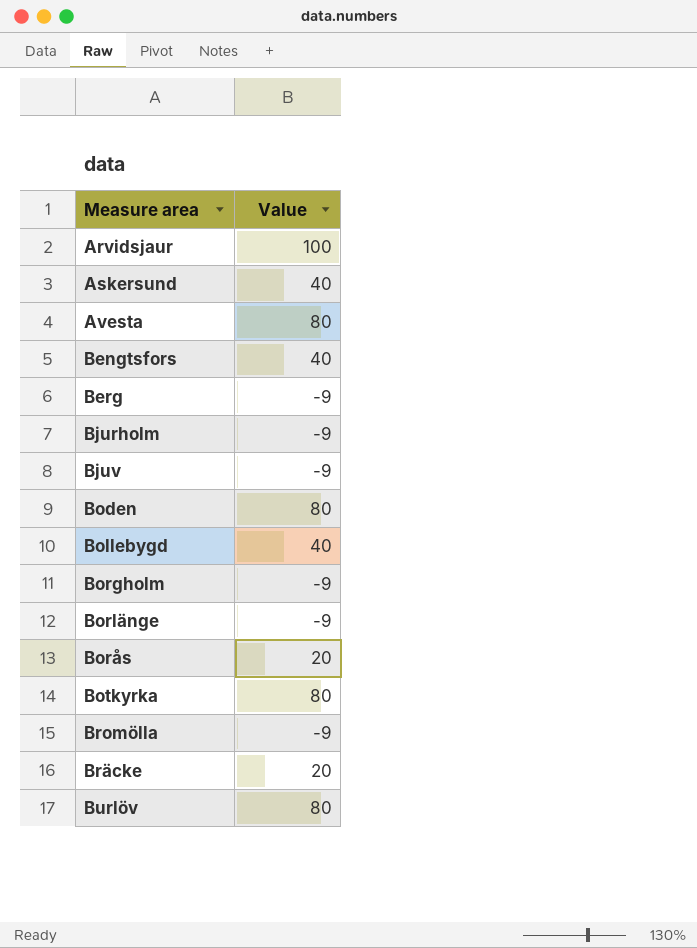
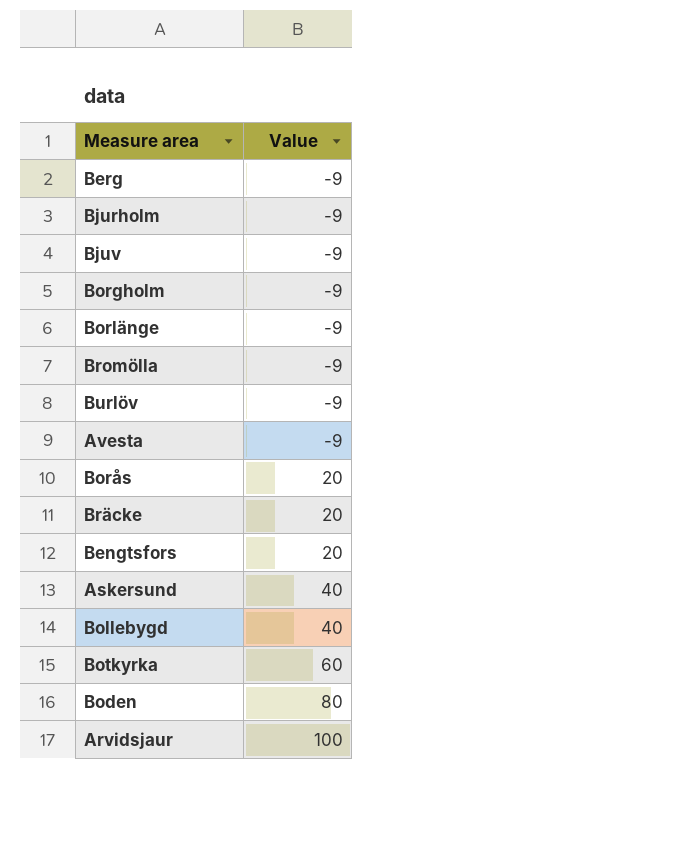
row order: none -> Value ascending
Burlöv | Value: 80 -> -9
Avesta | Value: 80 -> -9
Bengtsfors | Value: 40 -> 20
Botkyrka | Value: 80 -> 60

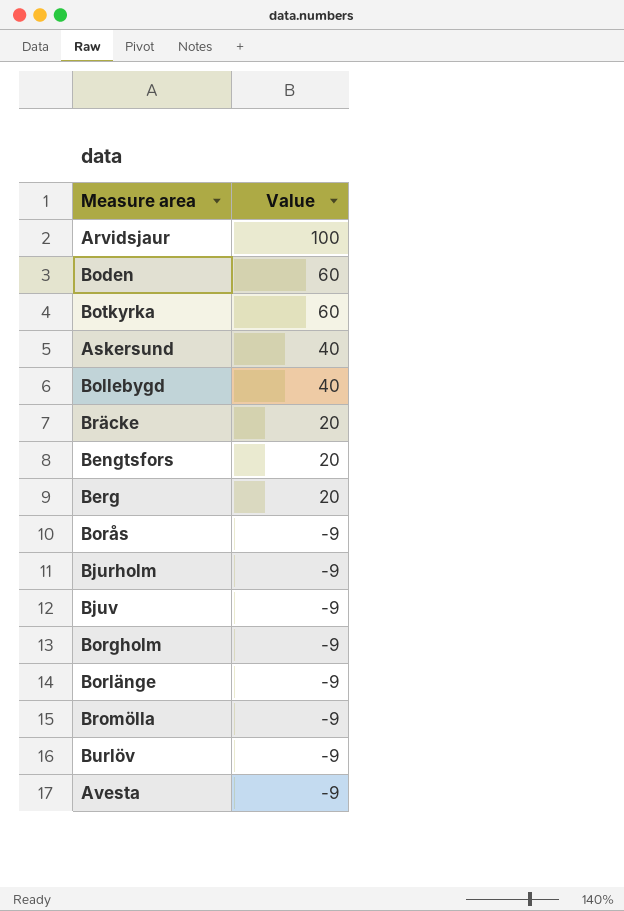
row order: Value ascending -> Value descending
Boden | Value: 80 -> 60
Berg | Value: -9 -> 20
Borås | Value: 20 -> -9

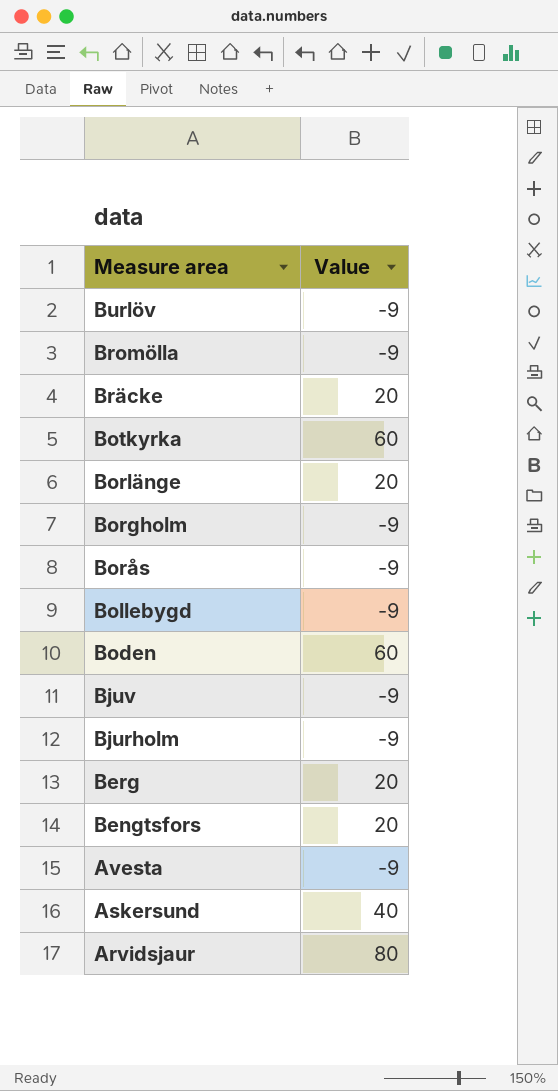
row order: Value descending -> Measure area descending
Borlänge | Value: -9 -> 20
Bollebygd | Value: 40 -> -9
Arvidsjaur | Value: 100 -> 80

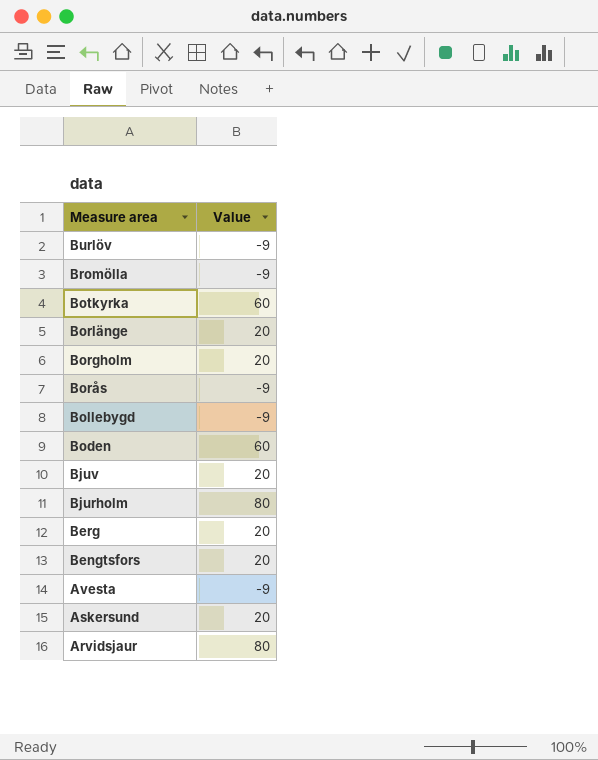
row Bräcke: 20 -> none
Borgholm | Value: -9 -> 20
Bjuv | Value: -9 -> 20
Bjurholm | Value: -9 -> 80
Askersund | Value: 40 -> 20

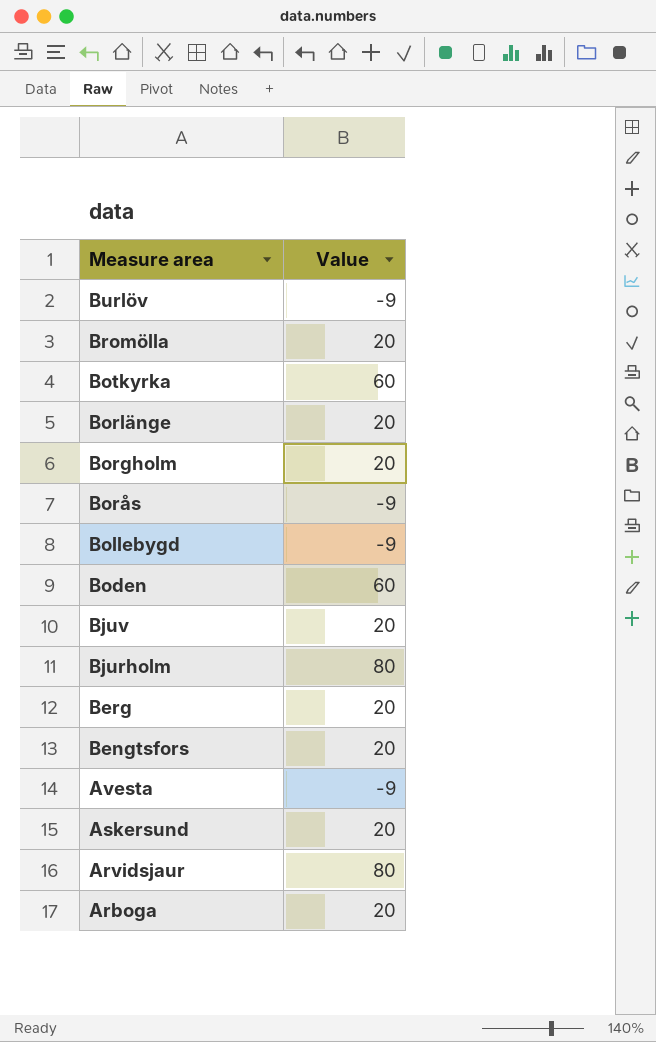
Bromölla | Value: -9 -> 20
row Arboga: none -> 20

